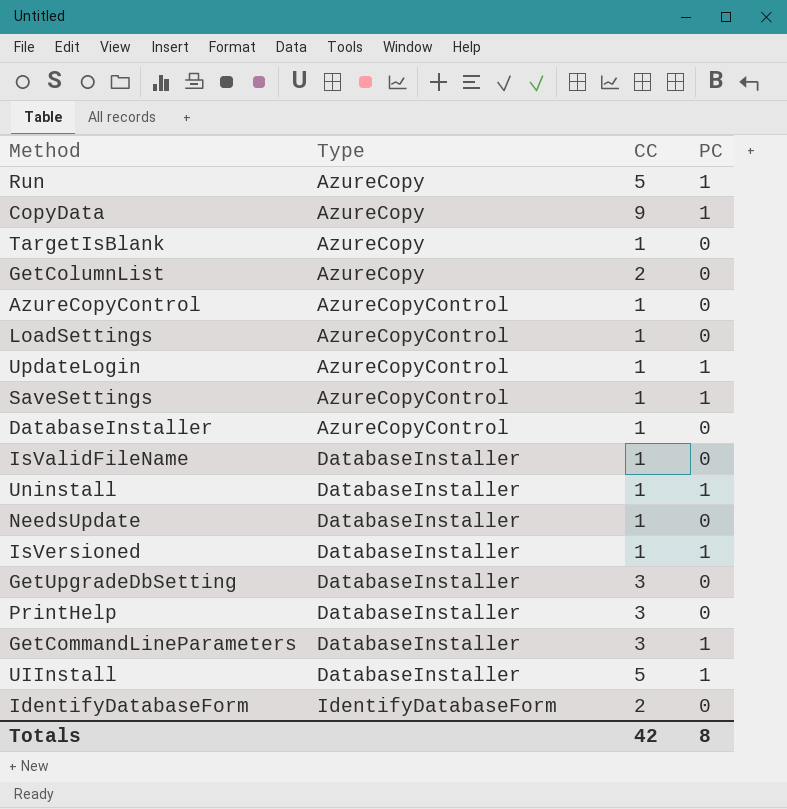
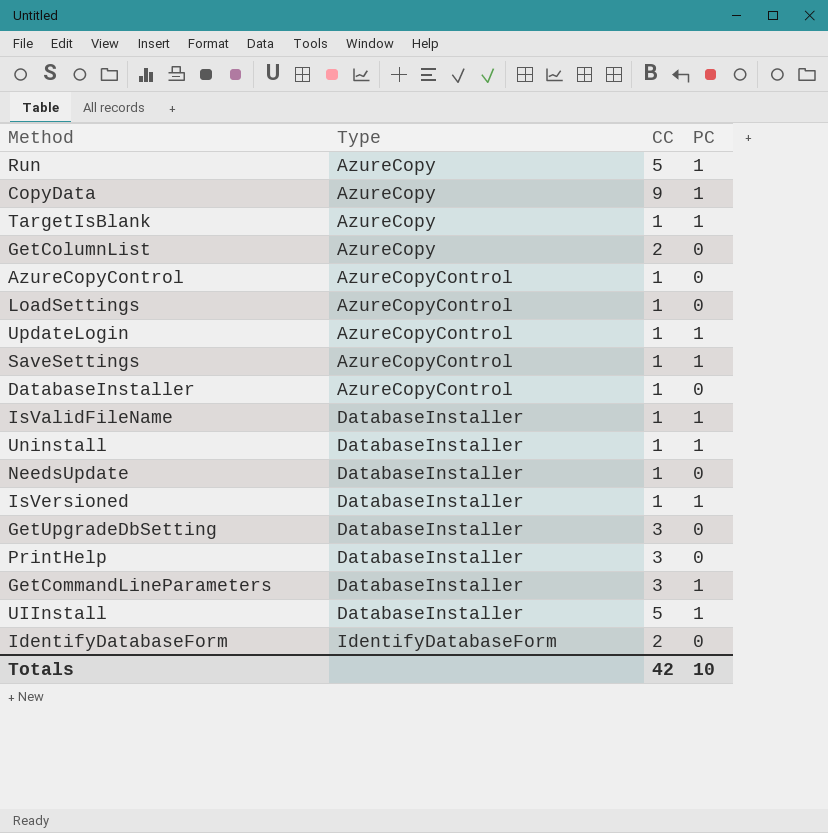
TargetIsBlank | PC: 0 -> 1
IsValidFileName | PC: 0 -> 1
Totals | PC: 8 -> 10

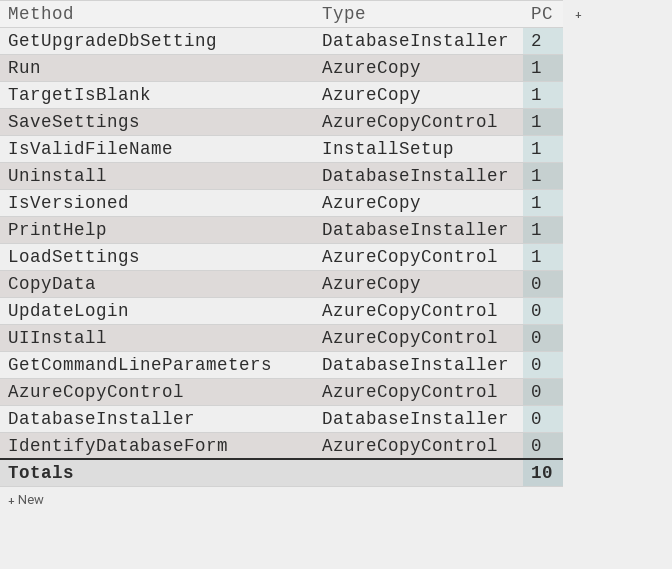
row order: Type ascending -> PC descending
column CC | position: 3 -> none
row GetColumnList: AzureCopy | 2 | 0 -> none
row NeedsUpdate: DatabaseInstaller | 1 | 0 -> none
GetUpgradeDbSetting | PC: 0 -> 2
IsValidFileName | Type: DatabaseInstaller -> InstallSetup
IsVersioned | Type: DatabaseInstaller -> AzureCopy
PrintHelp | PC: 0 -> 1
LoadSettings | PC: 0 -> 1
CopyData | PC: 1 -> 0
UpdateLogin | PC: 1 -> 0
UIInstall | Type: DatabaseInstaller -> AzureCopyControl
UIInstall | PC: 1 -> 0
GetCommandLineParameters | PC: 1 -> 0
DatabaseInstaller | Type: AzureCopyControl -> DatabaseInstaller
IdentifyDatabaseForm | Type: IdentifyDatabaseForm -> AzureCopyControl

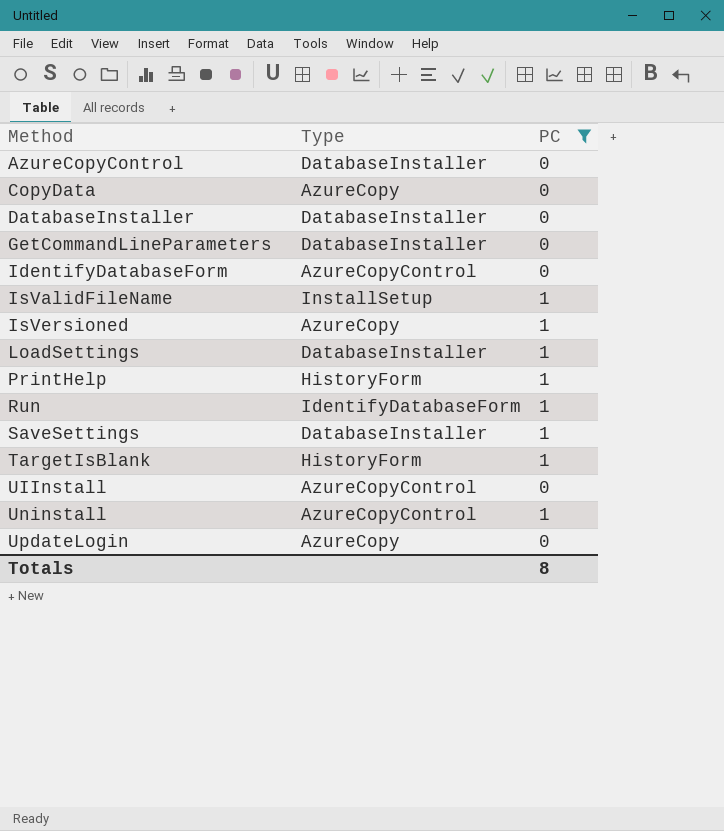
filter: none -> PC != 2
row order: PC descending -> Method ascending
AzureCopyControl | Type: AzureCopyControl -> DatabaseInstaller
LoadSettings | Type: AzureCopyControl -> DatabaseInstaller
PrintHelp | Type: DatabaseInstaller -> HistoryForm
Run | Type: AzureCopy -> IdentifyDatabaseForm
SaveSettings | Type: AzureCopyControl -> DatabaseInstaller
TargetIsBlank | Type: AzureCopy -> HistoryForm
Uninstall | Type: DatabaseInstaller -> AzureCopyControl
UpdateLogin | Type: AzureCopyControl -> AzureCopy
Totals | PC: 10 -> 8

